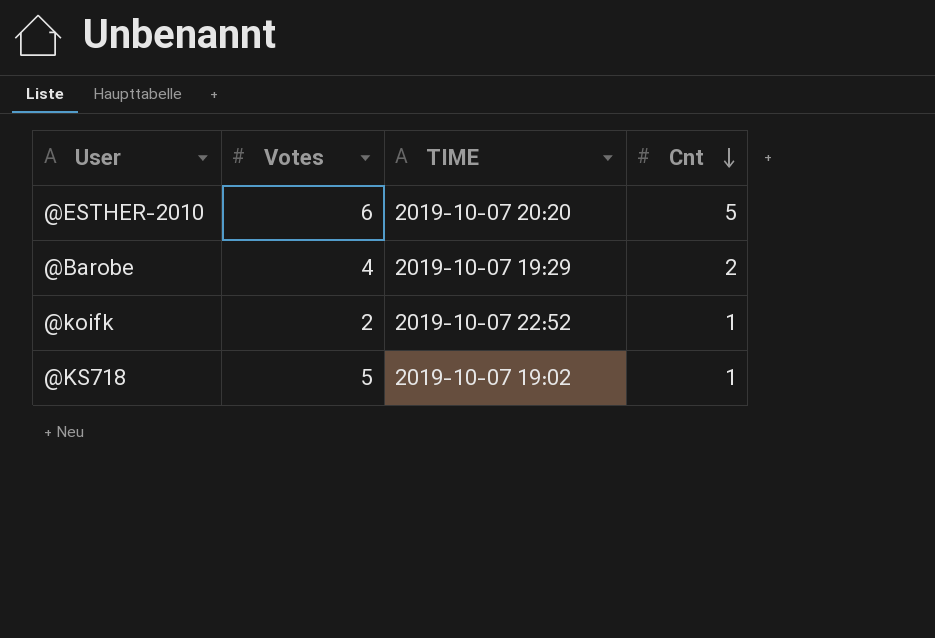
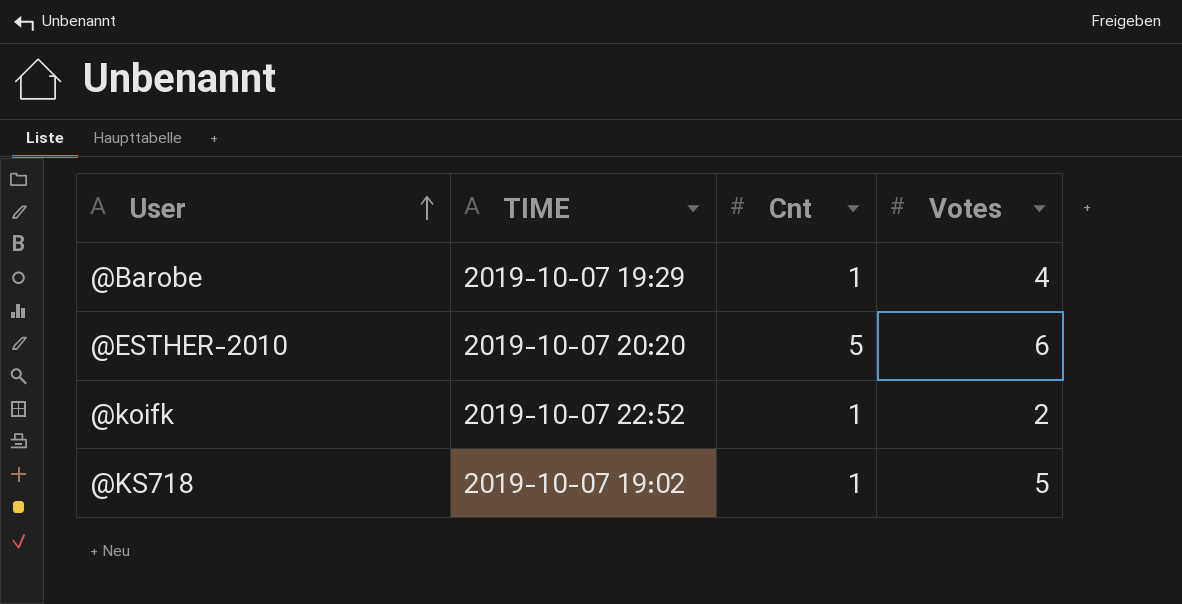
row order: Cnt descending -> User ascending
column Votes | position: 2 -> 4
@Barobe | Cnt: 2 -> 1

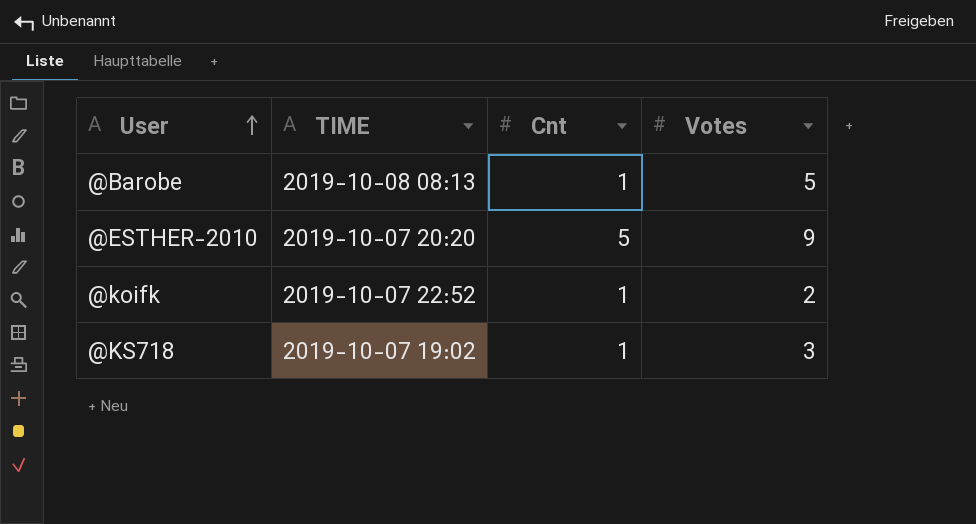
@Barobe | TIME: 2019-10-07 19:29 -> 2019-10-08 08:13
@Barobe | Votes: 4 -> 5
@ESTHER-2010 | Votes: 6 -> 9
@KS718 | Votes: 5 -> 3

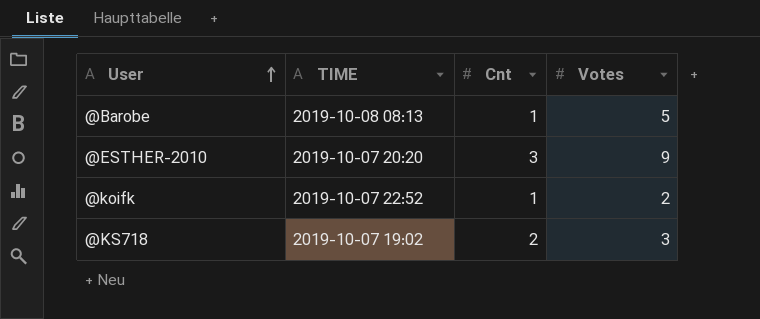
@ESTHER-2010 | Cnt: 5 -> 3
@KS718 | Cnt: 1 -> 2

